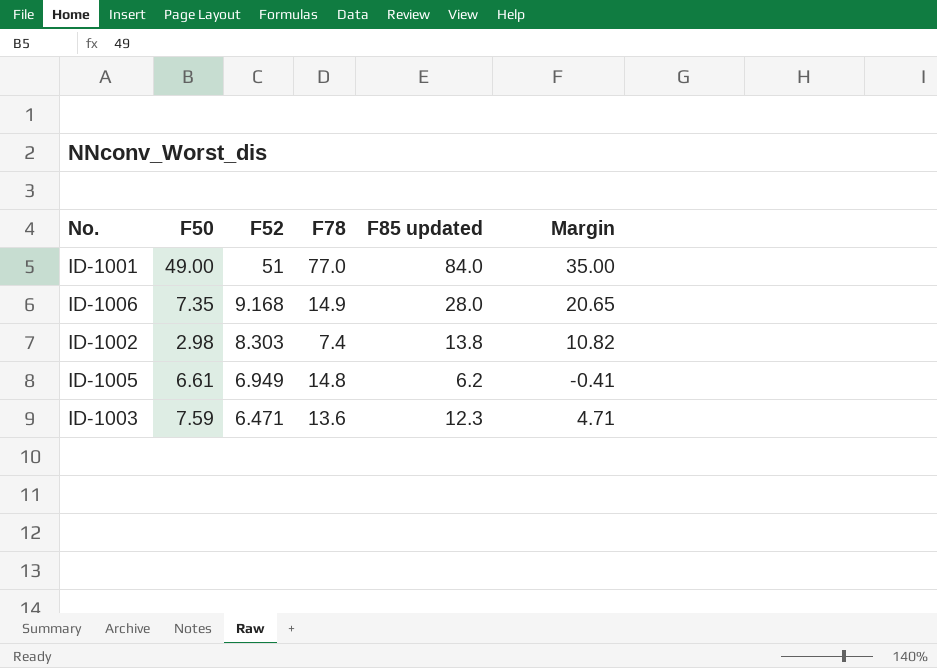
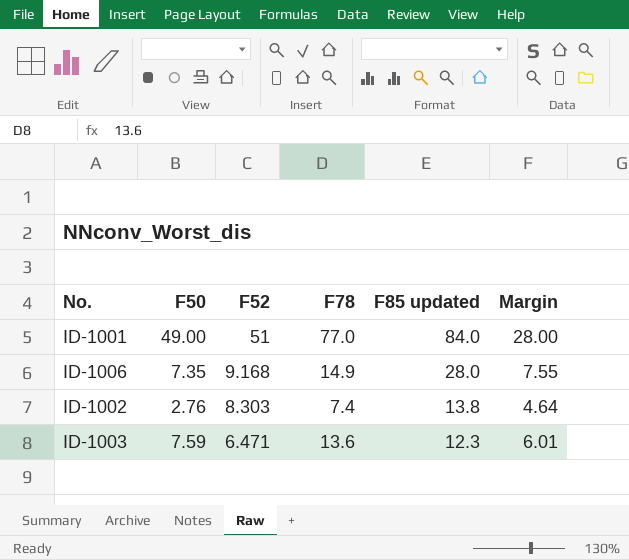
column Margin | formula: [F85 updated] - [F50] -> [F78] - [F50]
row ID-1005: 6.61 | 6.949 | 14.8 | 6.2 | -0.41 -> none
ID-1002 | F50: 2.98 -> 2.76

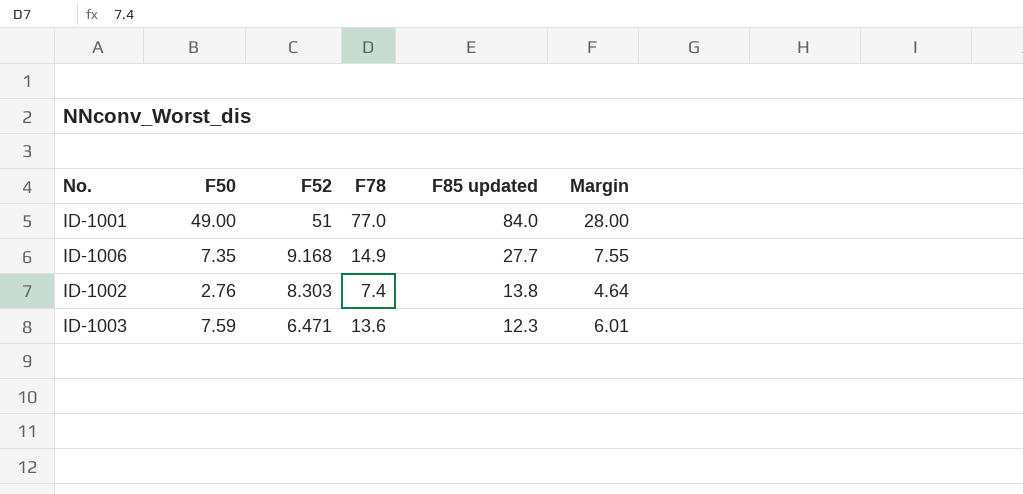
ID-1006 | F85 updated: 28.0 -> 27.7

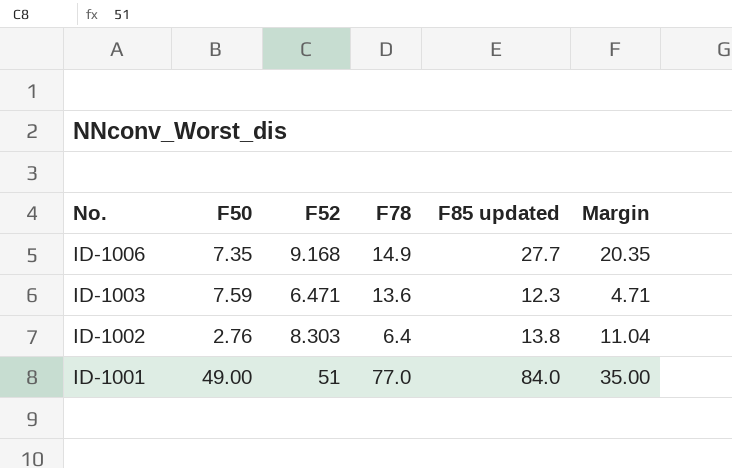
row order: F52 descending -> No. descending
column Margin | formula: [F78] - [F50] -> [F85 updated] - [F50]
ID-1002 | F78: 7.4 -> 6.4

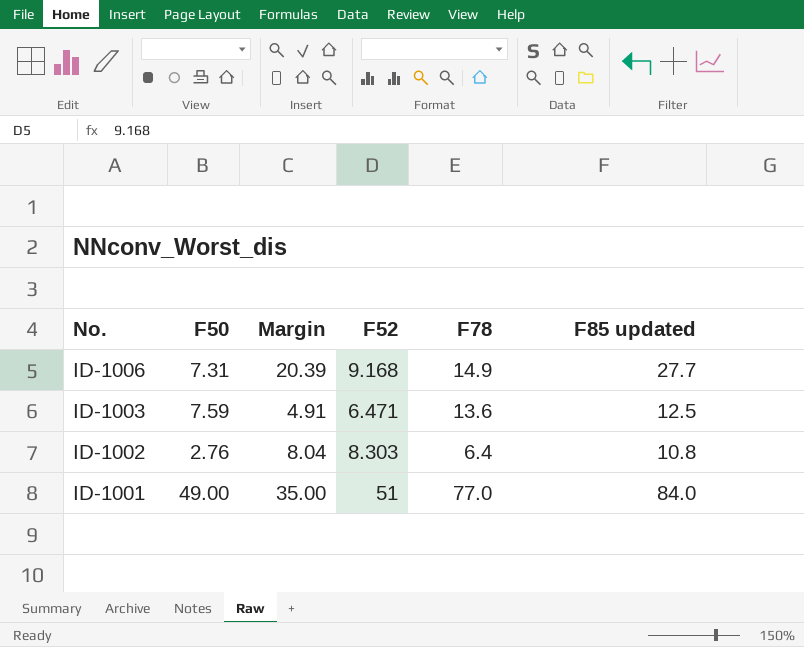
column Margin | position: 6 -> 3
ID-1006 | F50: 7.35 -> 7.31
ID-1006 | Margin: 20.35 -> 20.39
ID-1003 | Margin: 4.71 -> 4.91
ID-1003 | F85 updated: 12.3 -> 12.5
ID-1002 | Margin: 11.04 -> 8.04
ID-1002 | F85 updated: 13.8 -> 10.8

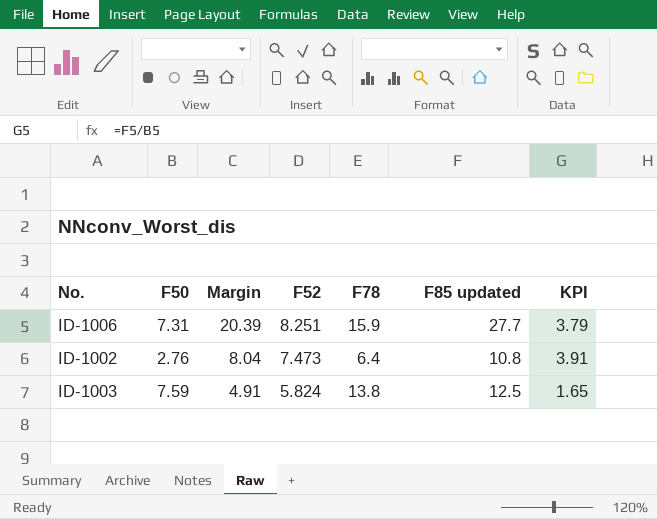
row order: No. descending -> Margin descending
column KPI | formula: none -> [F85 updated] / [F50]
row ID-1001: 49.00 | 35.00 | 51 | 77.0 | 84.0 -> none
ID-1006 | F52: 9.168 -> 8.251
ID-1006 | F78: 14.9 -> 15.9
ID-1002 | F52: 8.303 -> 7.473
ID-1003 | F52: 6.471 -> 5.824
ID-1003 | F78: 13.6 -> 13.8

